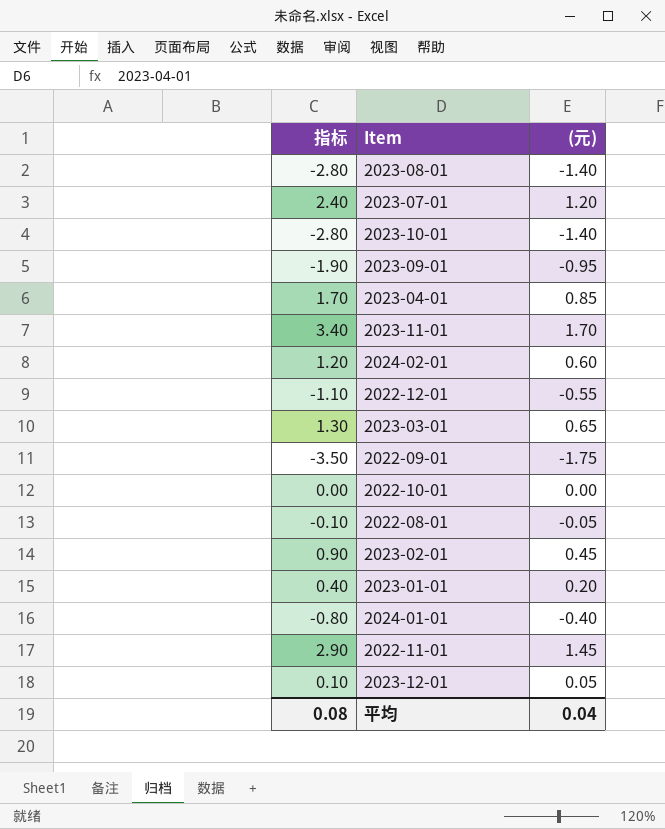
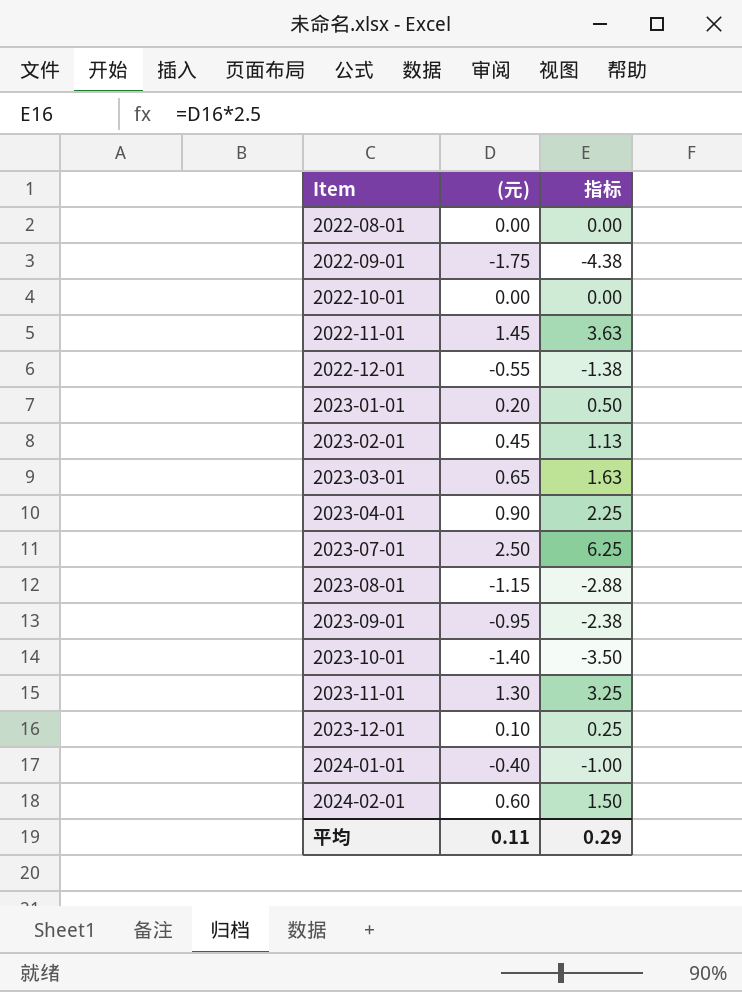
row order: none -> Item ascending
column 指标 | formula: [(元)] * 2 -> [(元)] * 2.5
column 指标 | position: 1 -> 3
2022-08-01 | (元): -0.05 -> 0.00
2023-04-01 | (元): 0.85 -> 0.90
2023-07-01 | (元): 1.20 -> 2.50
2023-08-01 | (元): -1.40 -> -1.15
2023-11-01 | (元): 1.70 -> 1.30
2023-12-01 | (元): 0.05 -> 0.10
平均 | (元): 0.04 -> 0.11
平均 | 指标: 0.08 -> 0.29

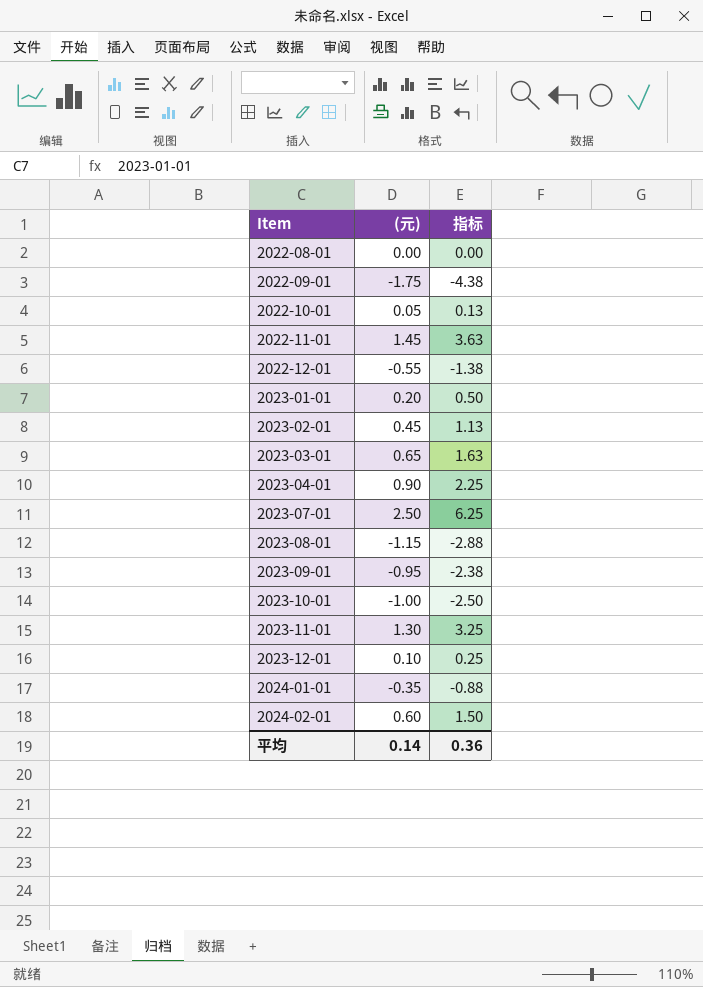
2022-10-01 | (元): 0.00 -> 0.05
2022-10-01 | 指标: 0.00 -> 0.13
2023-10-01 | (元): -1.40 -> -1.00
2023-10-01 | 指标: -3.50 -> -2.50
2024-01-01 | (元): -0.40 -> -0.35
2024-01-01 | 指标: -1.00 -> -0.88
平均 | (元): 0.11 -> 0.14
平均 | 指标: 0.29 -> 0.36

